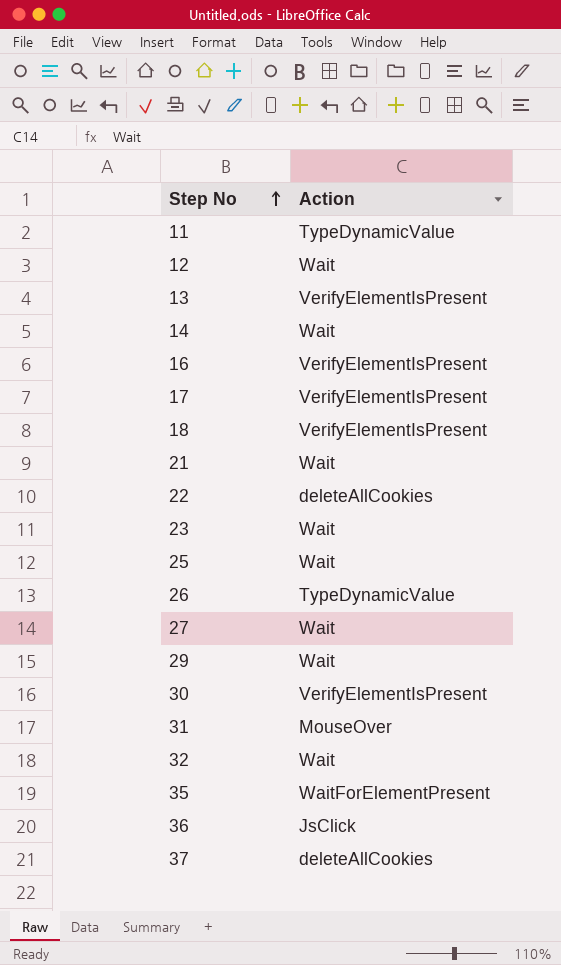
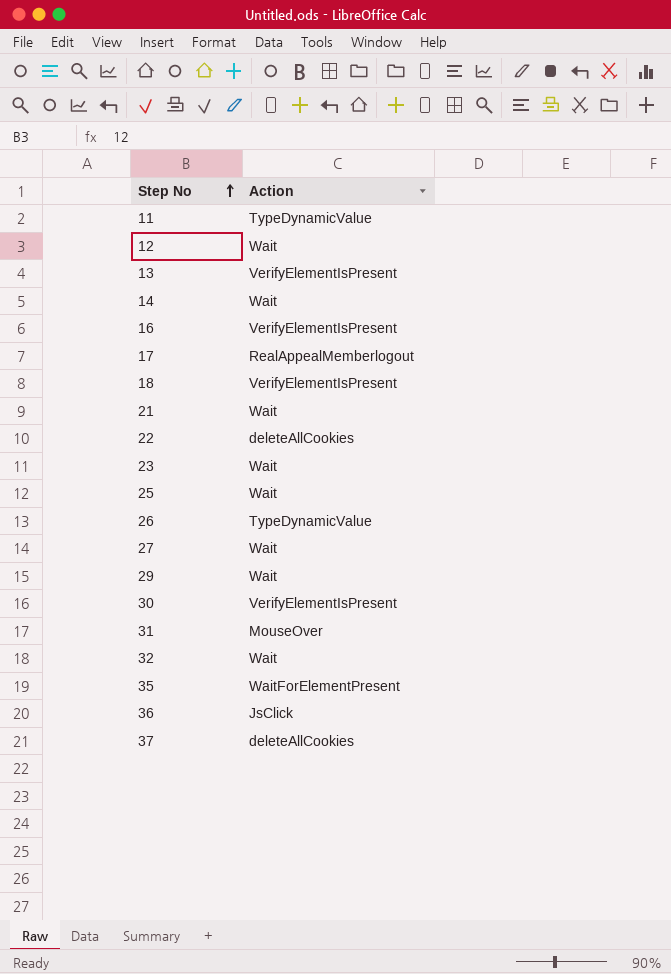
17 | Action: VerifyElementIsPresent -> RealAppealMemberlogout

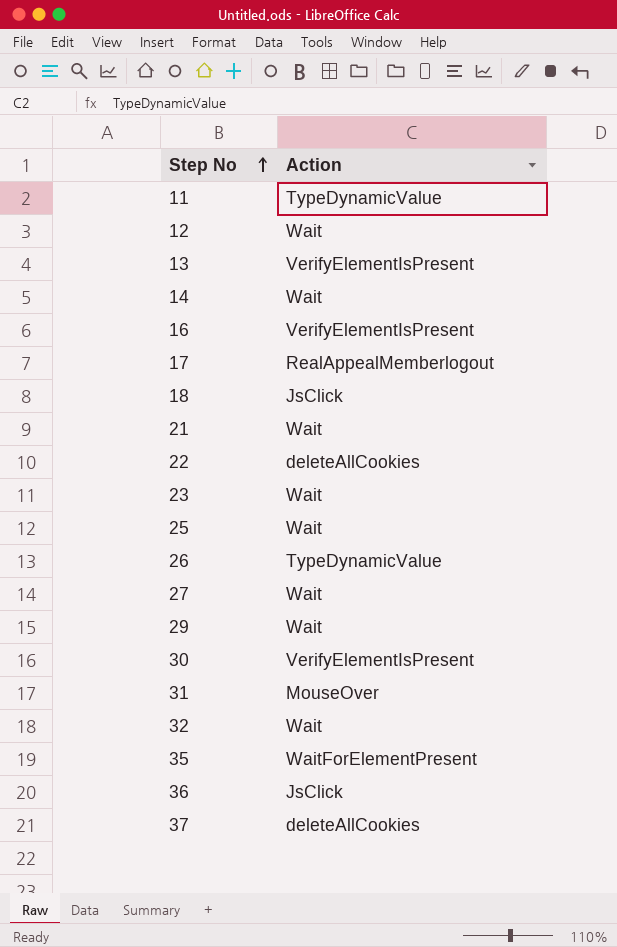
18 | Action: VerifyElementIsPresent -> JsClick

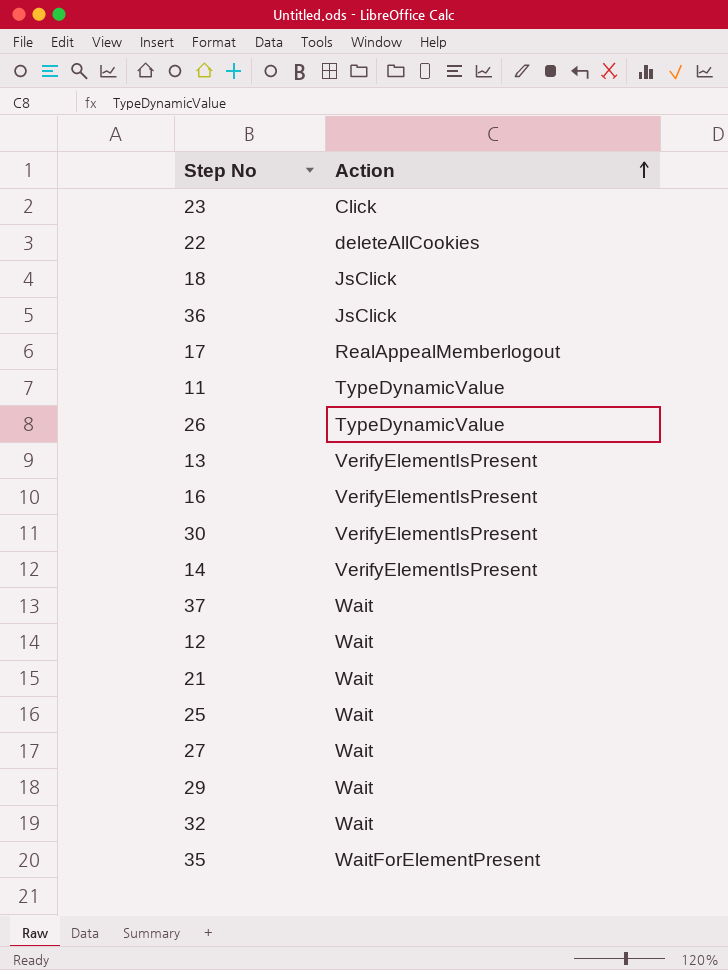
row order: Step No ascending -> Action ascending
row 31: MouseOver -> none
23 | Action: Wait -> Click
14 | Action: Wait -> VerifyElementIsPresent
37 | Action: deleteAllCookies -> Wait

